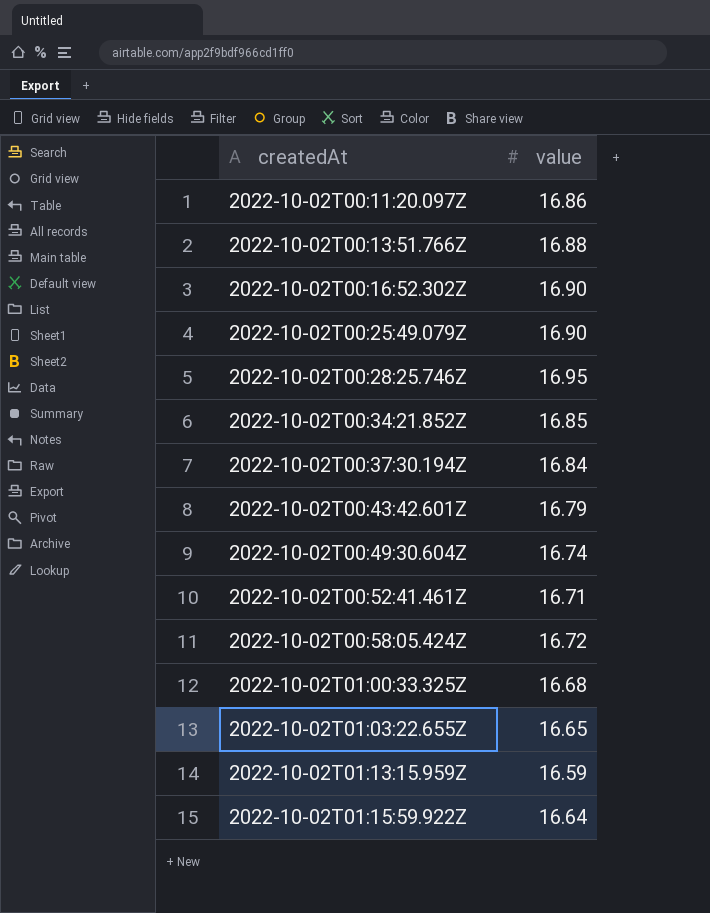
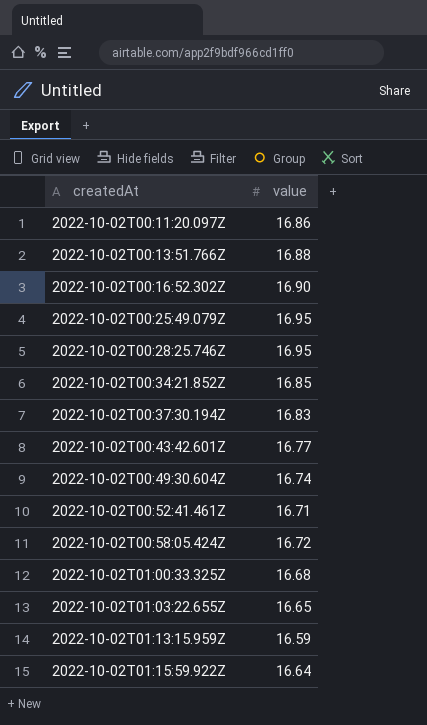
2022-10-02T00:25:49.079Z | value: 16.90 -> 16.95
2022-10-02T00:37:30.194Z | value: 16.84 -> 16.83
2022-10-02T00:43:42.601Z | value: 16.79 -> 16.77

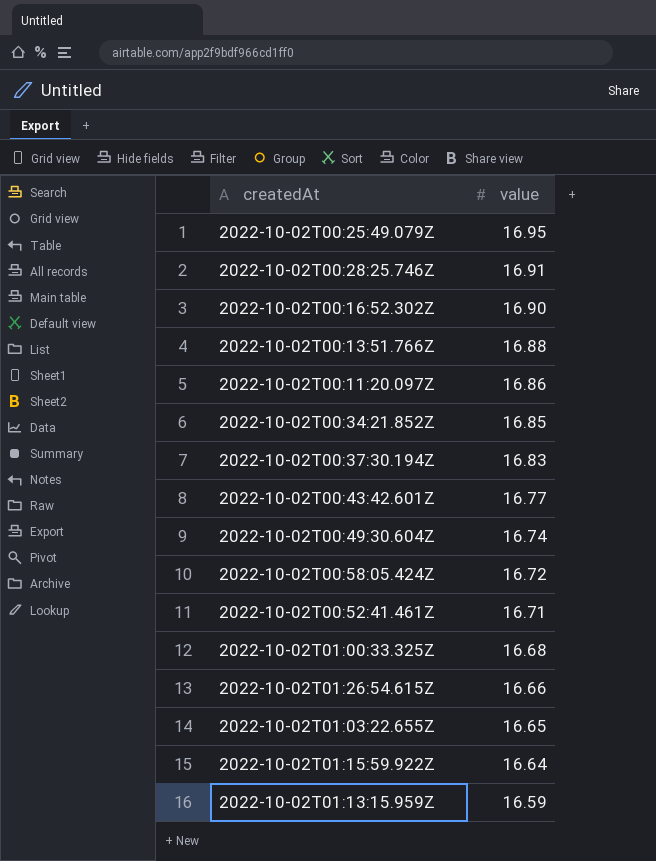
row order: createdAt ascending -> value descending
2022-10-02T00:28:25.746Z | value: 16.95 -> 16.91
row 2022-10-02T01:26:54.615Z: none -> 16.66

